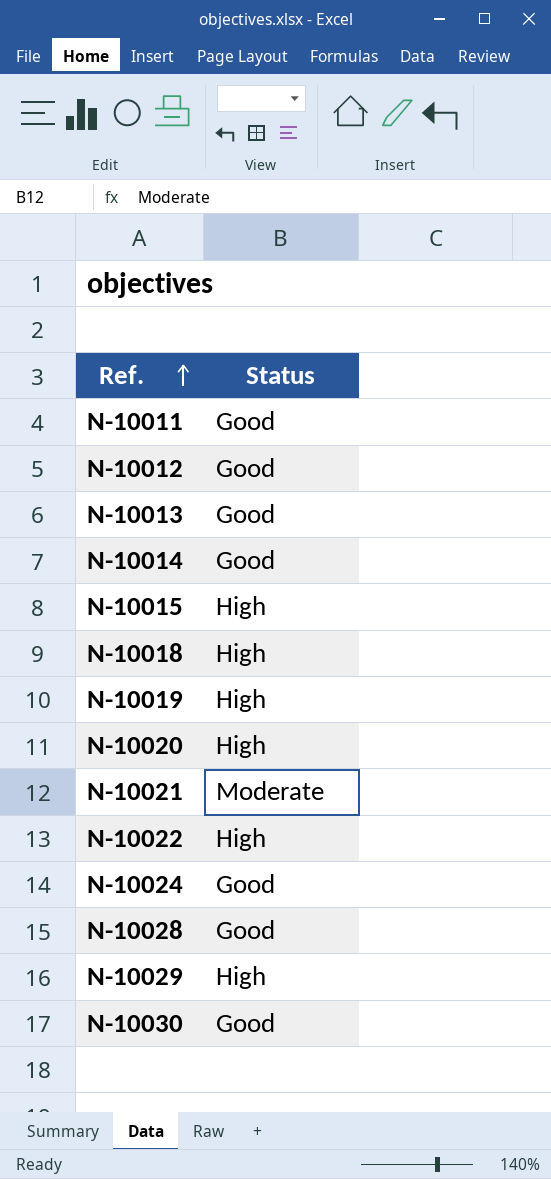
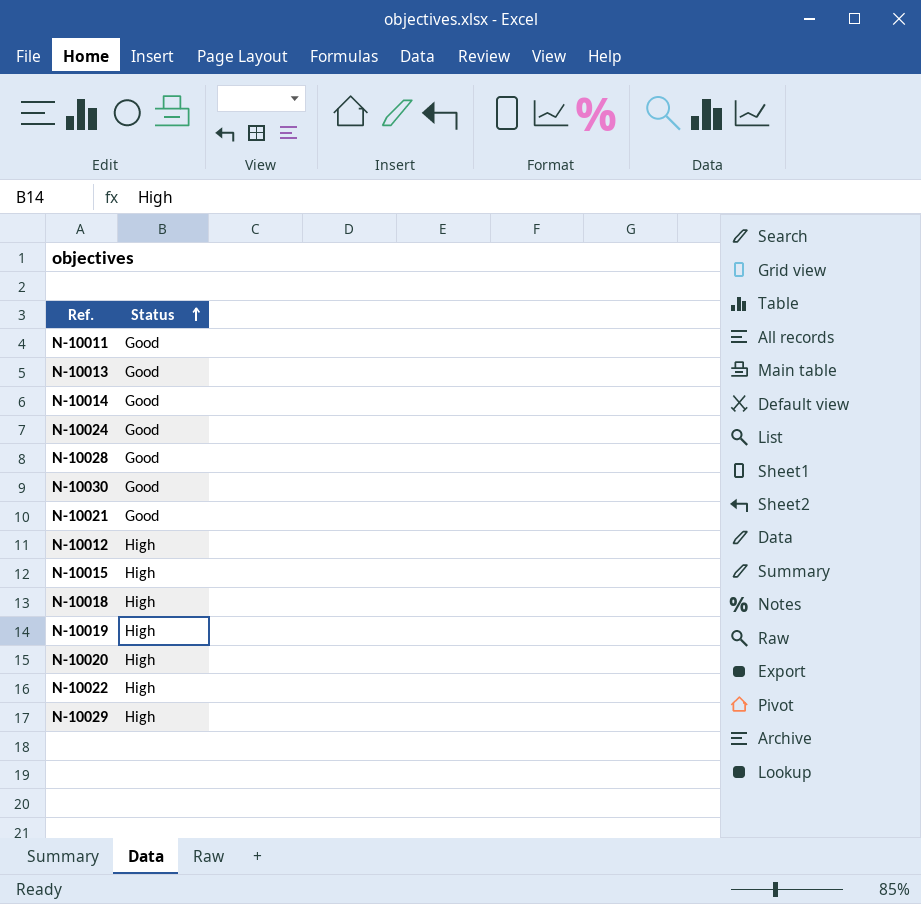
row order: Ref. ascending -> Status ascending
N-10021 | Status: Moderate -> Good
N-10012 | Status: Good -> High

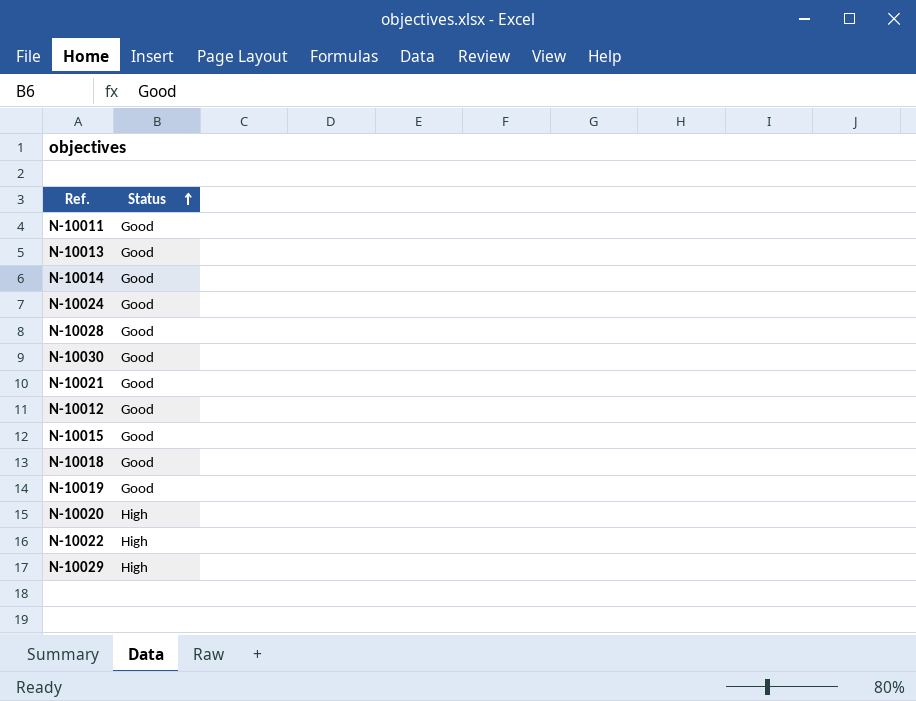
N-10012 | Status: High -> Good
N-10015 | Status: High -> Good
N-10018 | Status: High -> Good
N-10019 | Status: High -> Good

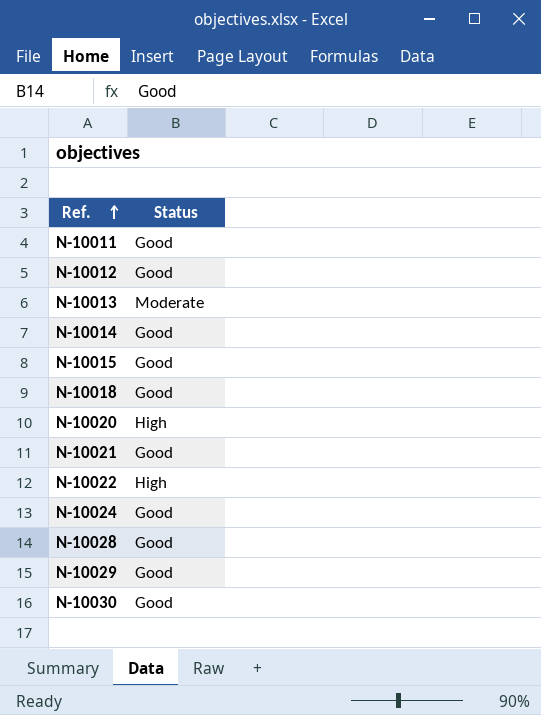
row order: Status ascending -> Ref. ascending
row N-10019: Good -> none
N-10013 | Status: Good -> Moderate
N-10029 | Status: High -> Good

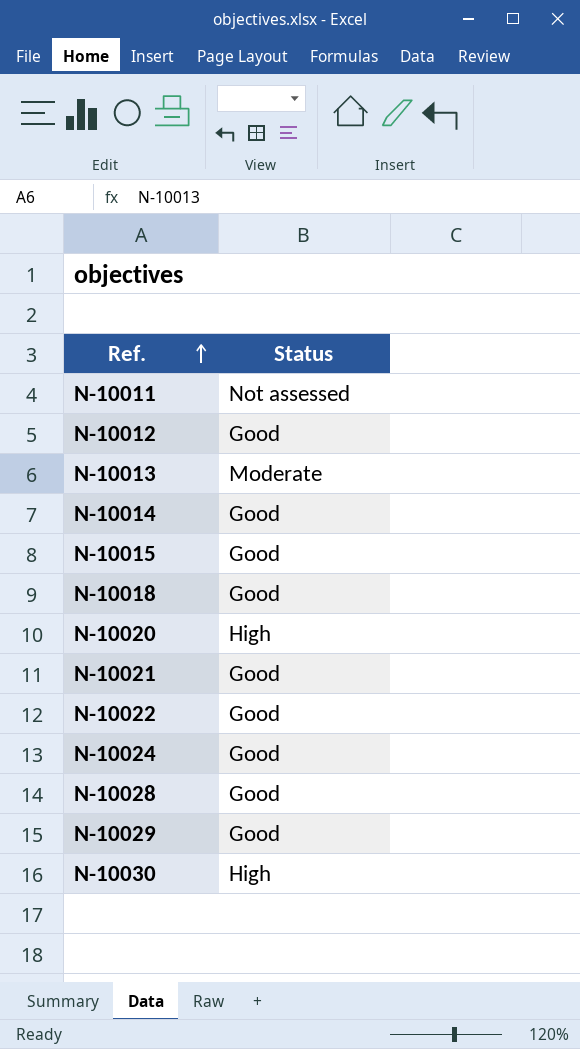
N-10011 | Status: Good -> Not assessed
N-10022 | Status: High -> Good
N-10030 | Status: Good -> High

